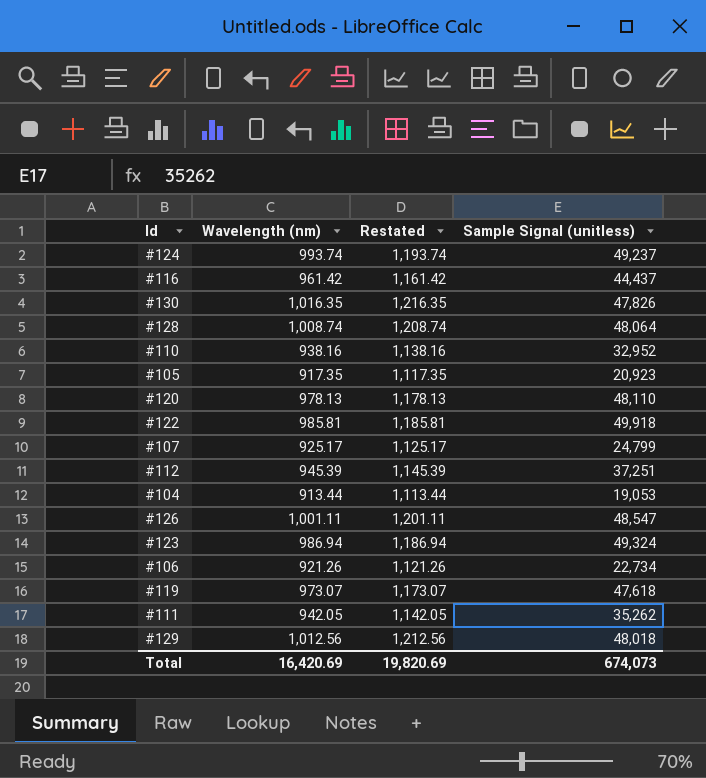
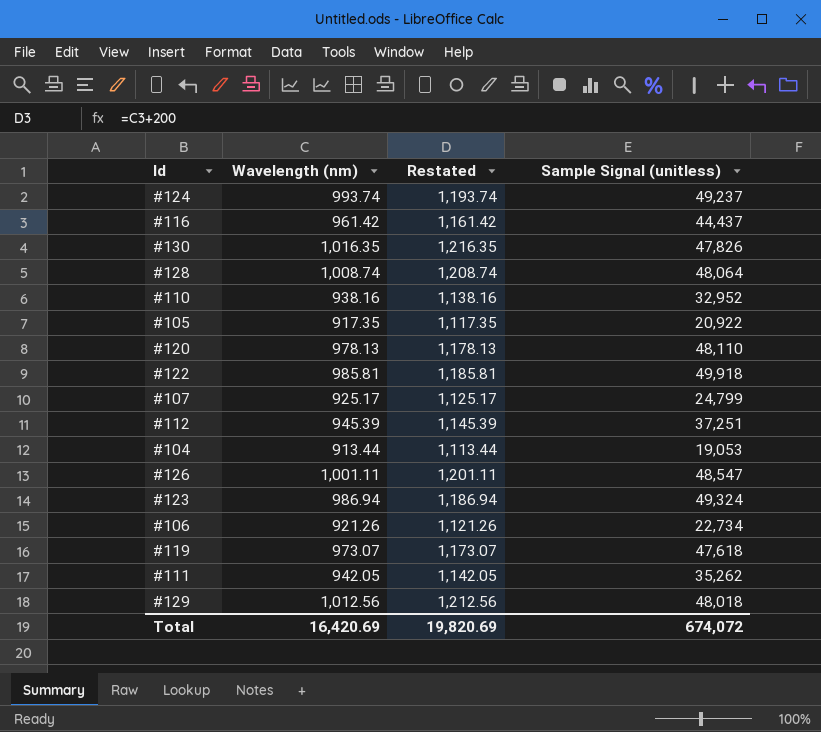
#105 | Sample Signal (unitless): 20,923 -> 20,922
Total | Sample Signal (unitless): 674,073 -> 674,072

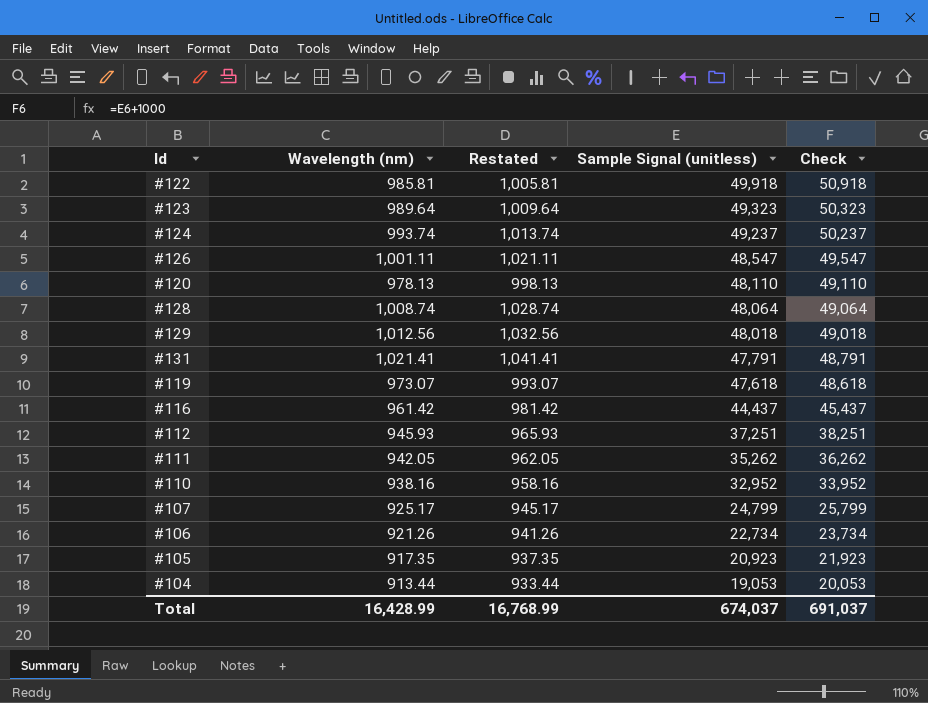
row order: none -> Sample Signal (unitless) descending
column Restated | formula: [Wavelength (nm)] + 200 -> [Wavelength (nm)] + 20
column Check | formula: none -> [Sample Signal (unitless)] + 1000
row #130: 1,016.35 | 1,216.35 | 47,826 -> none
#123 | Wavelength (nm): 986.94 -> 989.64
#123 | Sample Signal (unitless): 49,324 -> 49,323
row #131: none -> 1,021.41 | 1,041.41 | 47,791 | 48,791
#112 | Wavelength (nm): 945.39 -> 945.93
#105 | Sample Signal (unitless): 20,922 -> 20,923
Total | Wavelength (nm): 16,420.69 -> 16,428.99
Total | Restated: 19,820.69 -> 16,768.99
Total | Sample Signal (unitless): 674,072 -> 674,037

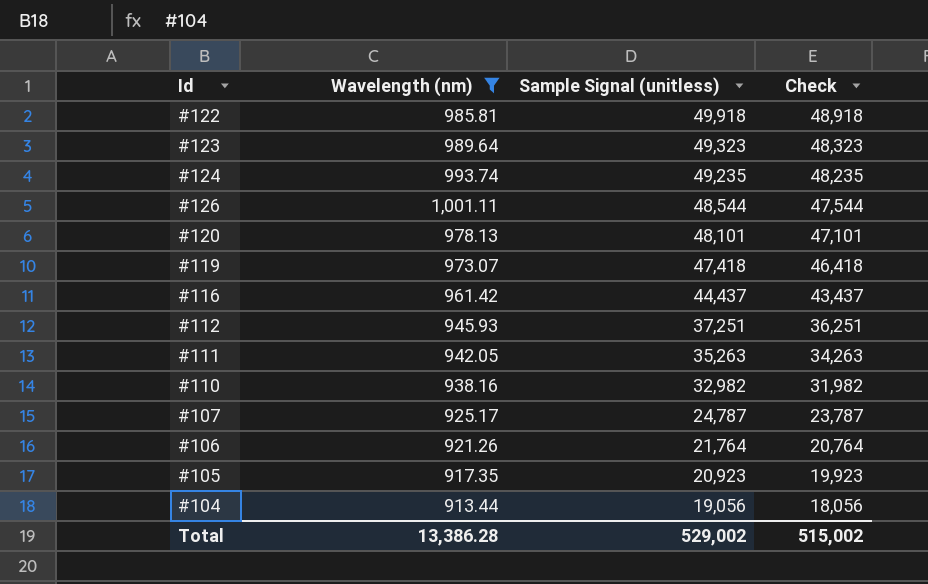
filter: none -> Wavelength (nm) <= 1,001.11
column Restated | formula: [Wavelength (nm)] + 20 -> none
column Check | formula: [Sample Signal (unitless)] + 1000 -> [Sample Signal (unitless)] - 1000
#124 | Sample Signal (unitless): 49,237 -> 49,235
#126 | Sample Signal (unitless): 48,547 -> 48,544
#120 | Sample Signal (unitless): 48,110 -> 48,101
#119 | Sample Signal (unitless): 47,618 -> 47,418
#111 | Sample Signal (unitless): 35,262 -> 35,263
#110 | Sample Signal (unitless): 32,952 -> 32,982
#107 | Sample Signal (unitless): 24,799 -> 24,787
#106 | Sample Signal (unitless): 22,734 -> 21,764
#104 | Sample Signal (unitless): 19,053 -> 19,056
Total | Wavelength (nm): 16,428.99 -> 13,386.28
Total | Sample Signal (unitless): 674,037 -> 529,002
Total | Check: 691,037 -> 515,002

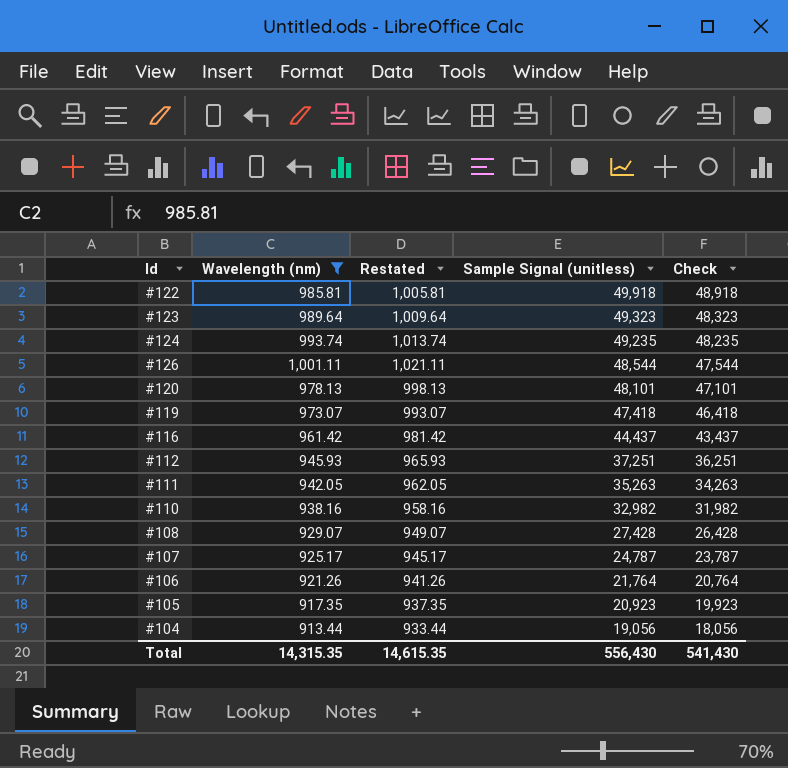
column Restated | formula: none -> [Wavelength (nm)] + 20
row #108: none -> 929.07 | 949.07 | 27,428 | 26,428
Total | Wavelength (nm): 13,386.28 -> 14,315.35
Total | Sample Signal (unitless): 529,002 -> 556,430
Total | Check: 515,002 -> 541,430

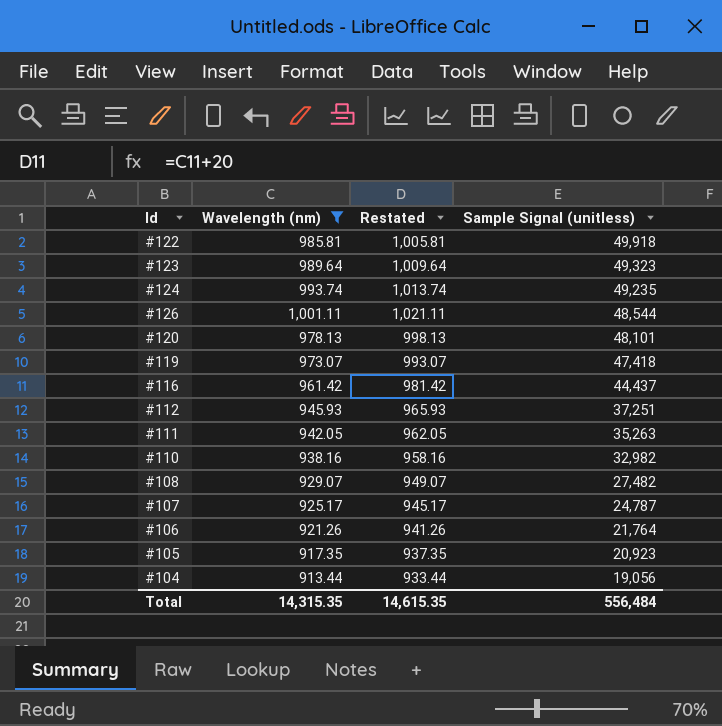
column Check | formula: [Sample Signal (unitless)] - 1000 -> none
#108 | Sample Signal (unitless): 27,428 -> 27,482
Total | Sample Signal (unitless): 556,430 -> 556,484

